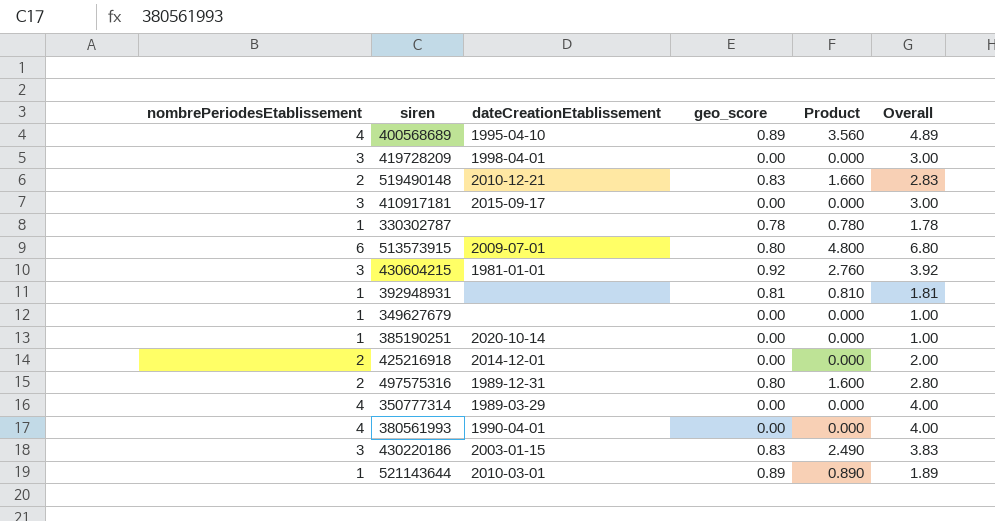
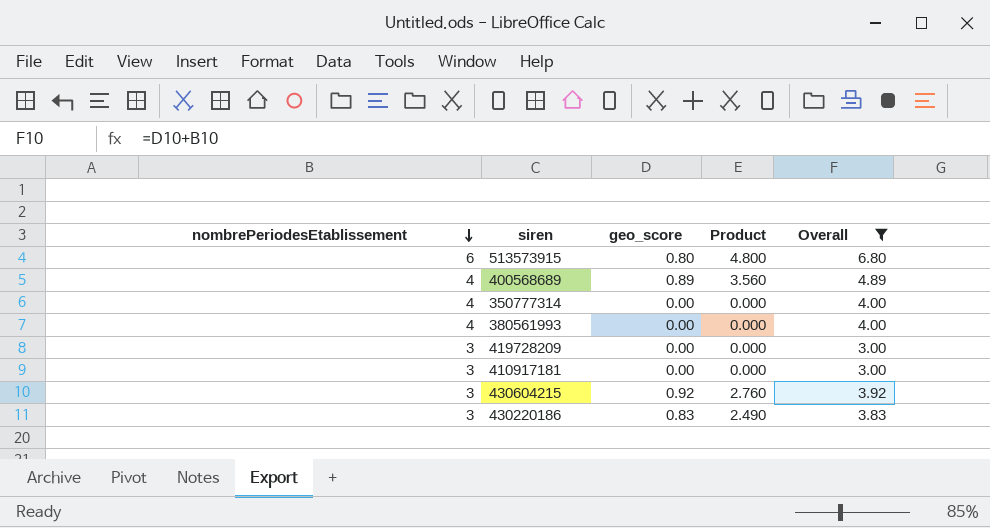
filter: none -> Overall >= 3.00
row order: none -> nombrePeriodesEtablissement descending
column dateCreationEtablissement | position: 3 -> none

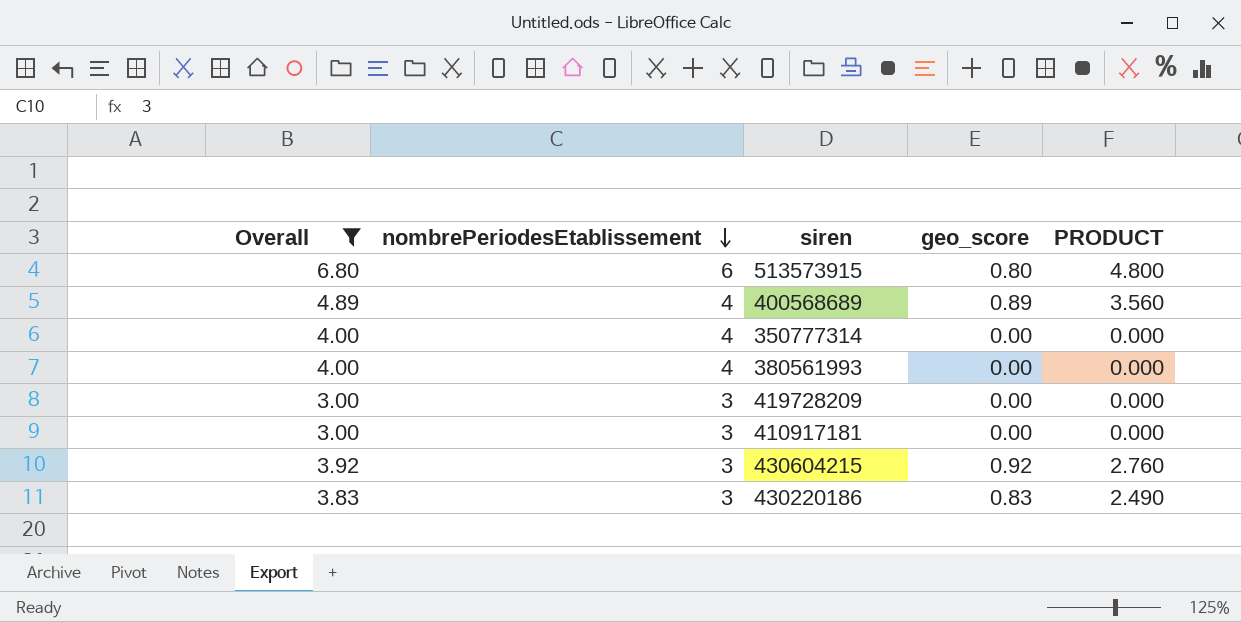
column Overall | position: 5 -> 1
column name: Product -> PRODUCT

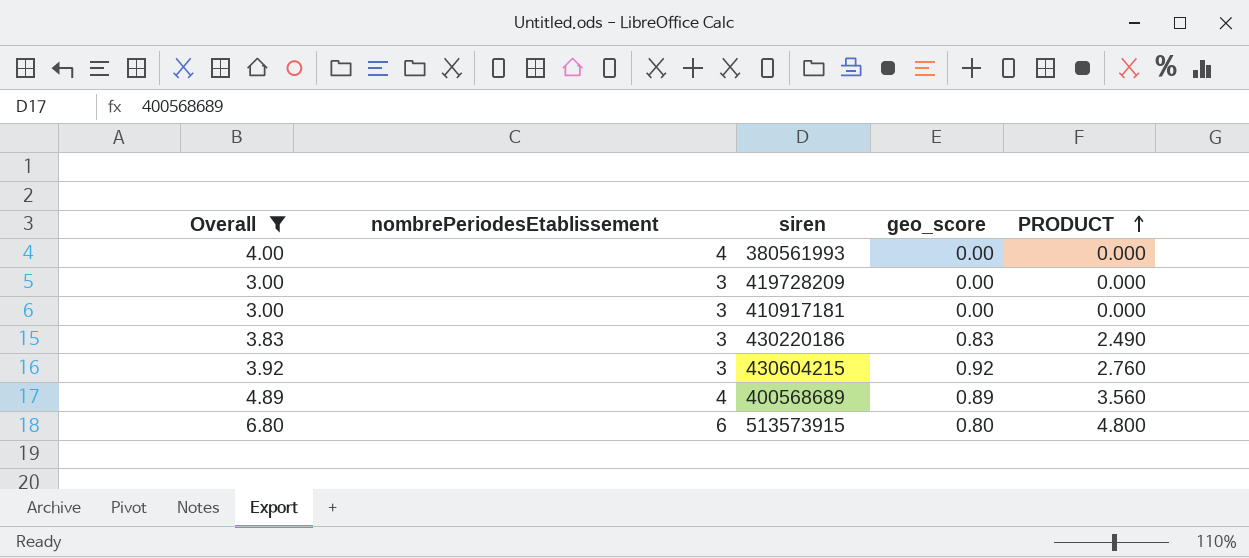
row order: nombrePeriodesEtablissement descending -> PRODUCT ascending
row 350777314: 4.00 | 4 | 0.00 | 0.000 -> none

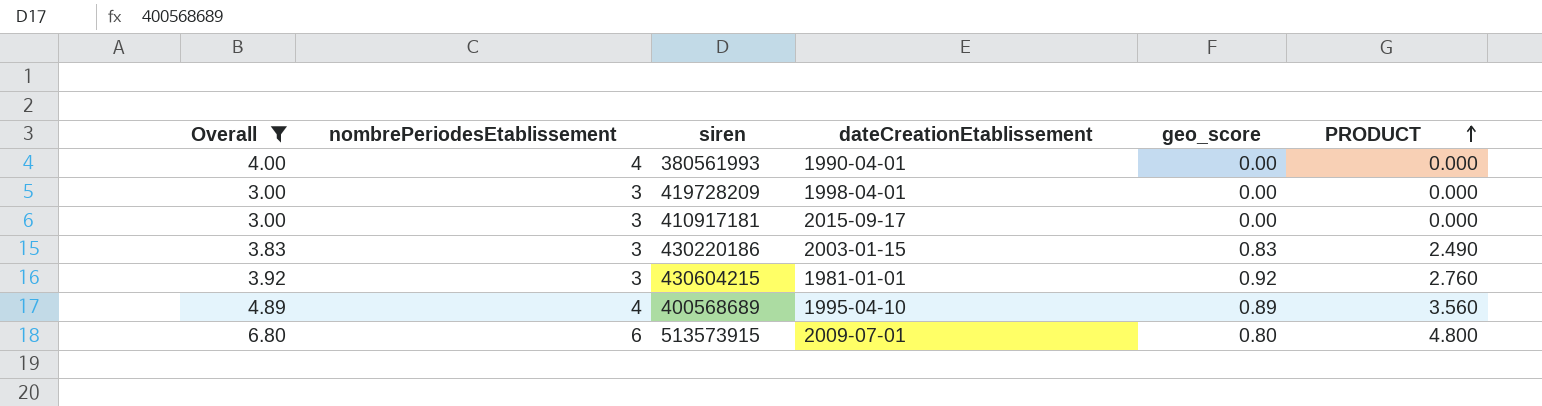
column dateCreationEtablissement | position: none -> 4

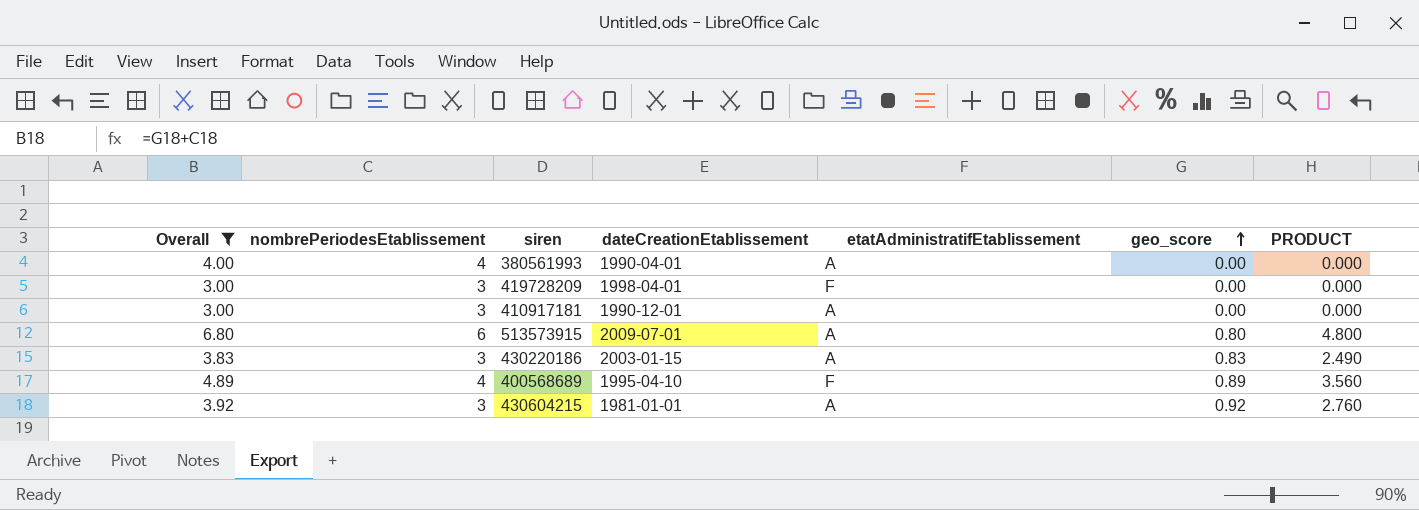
row order: PRODUCT ascending -> geo_score ascending
column etatAdministratifEtablissement | position: none -> 5
410917181 | dateCreationEtablissement: 2015-09-17 -> 1990-12-01

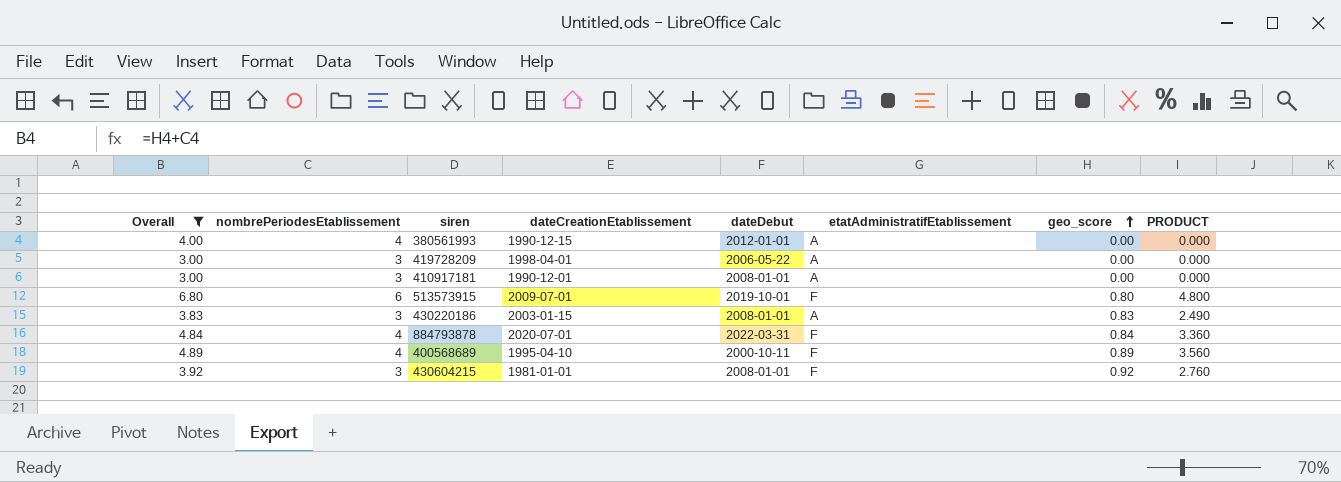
column dateDebut | position: none -> 5
380561993 | dateCreationEtablissement: 1990-04-01 -> 1990-12-15
419728209 | etatAdministratifEtablissement: F -> A
513573915 | etatAdministratifEtablissement: A -> F
row 884793878: none -> 4.84 | 4 | 2020-07-01 | 2022-03-31 | F | 0.84 | 3.360
430604215 | etatAdministratifEtablissement: A -> F

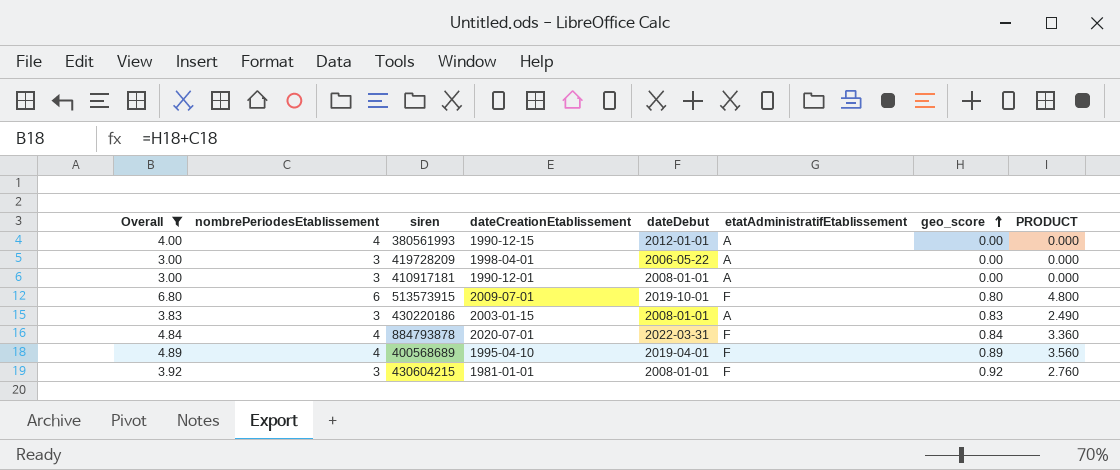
400568689 | dateDebut: 2000-10-11 -> 2019-04-01

